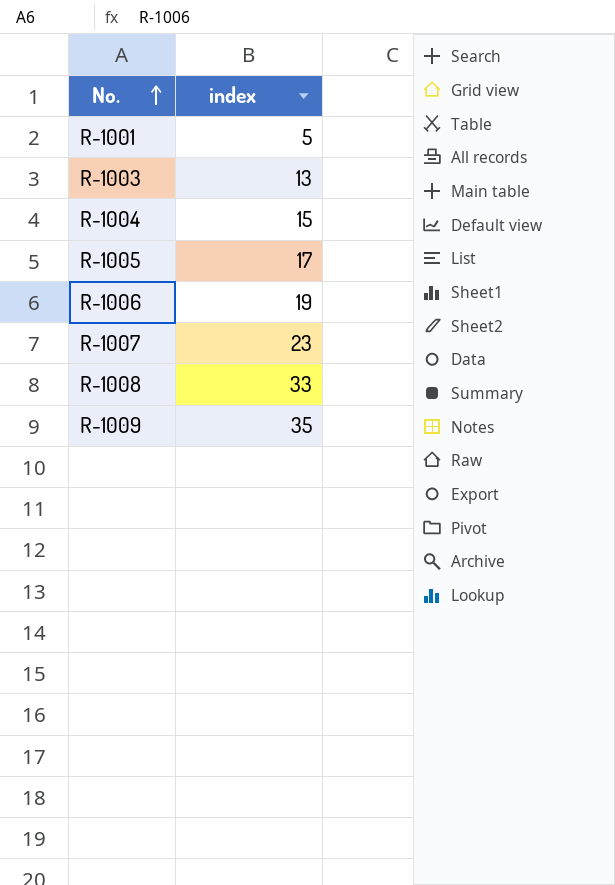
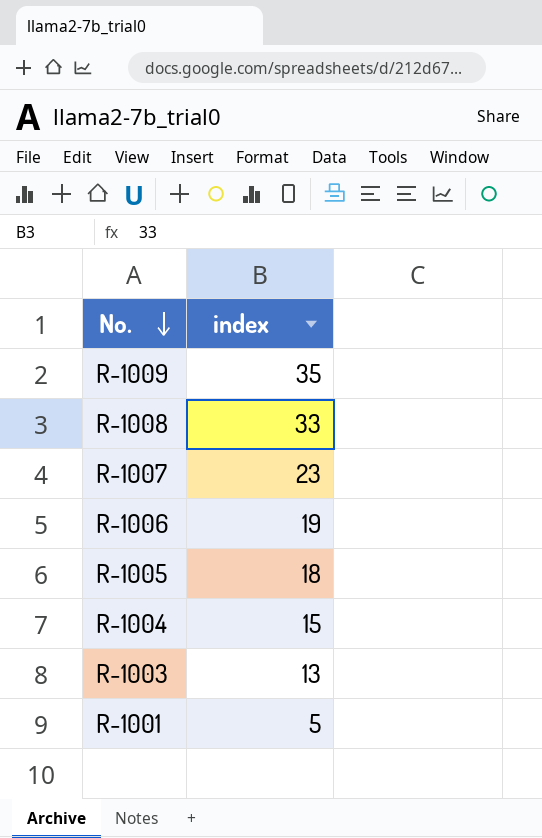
row order: No. ascending -> No. descending
R-1005 | index: 17 -> 18

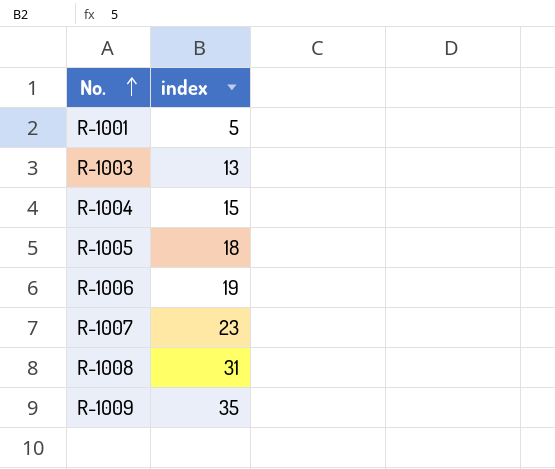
row order: No. descending -> No. ascending
R-1008 | index: 33 -> 31

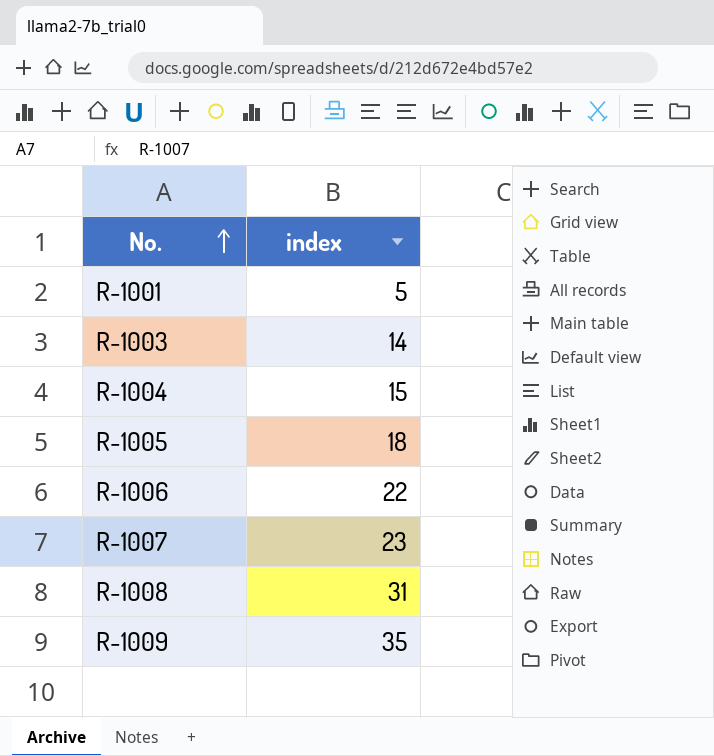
R-1003 | index: 13 -> 14
R-1006 | index: 19 -> 22

